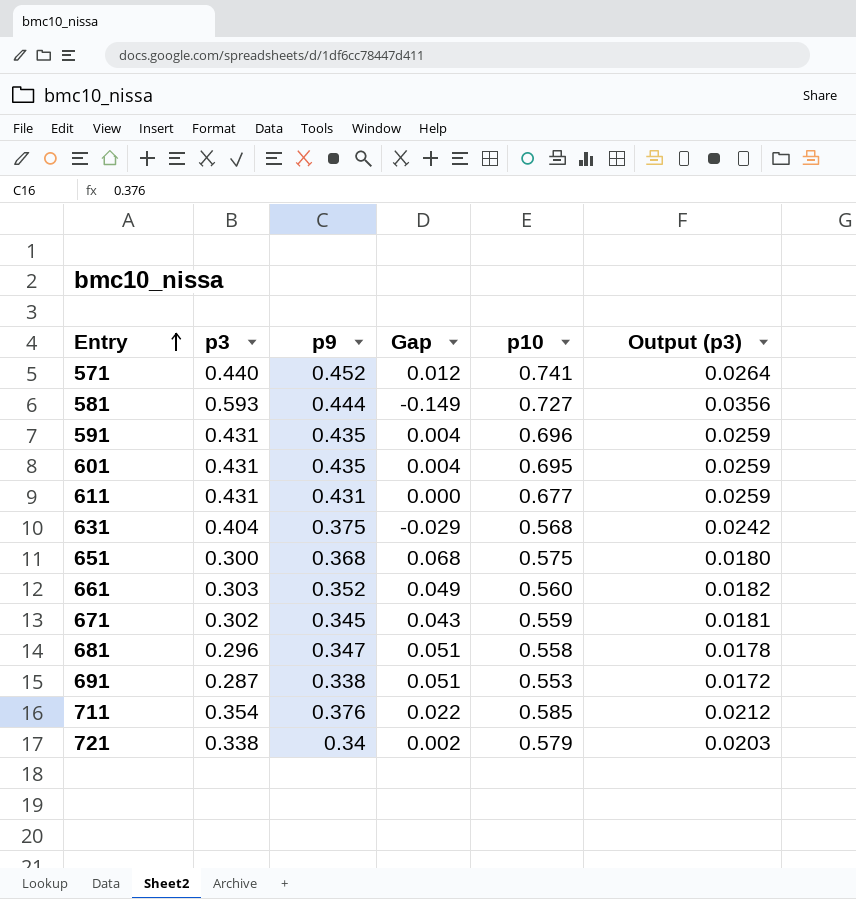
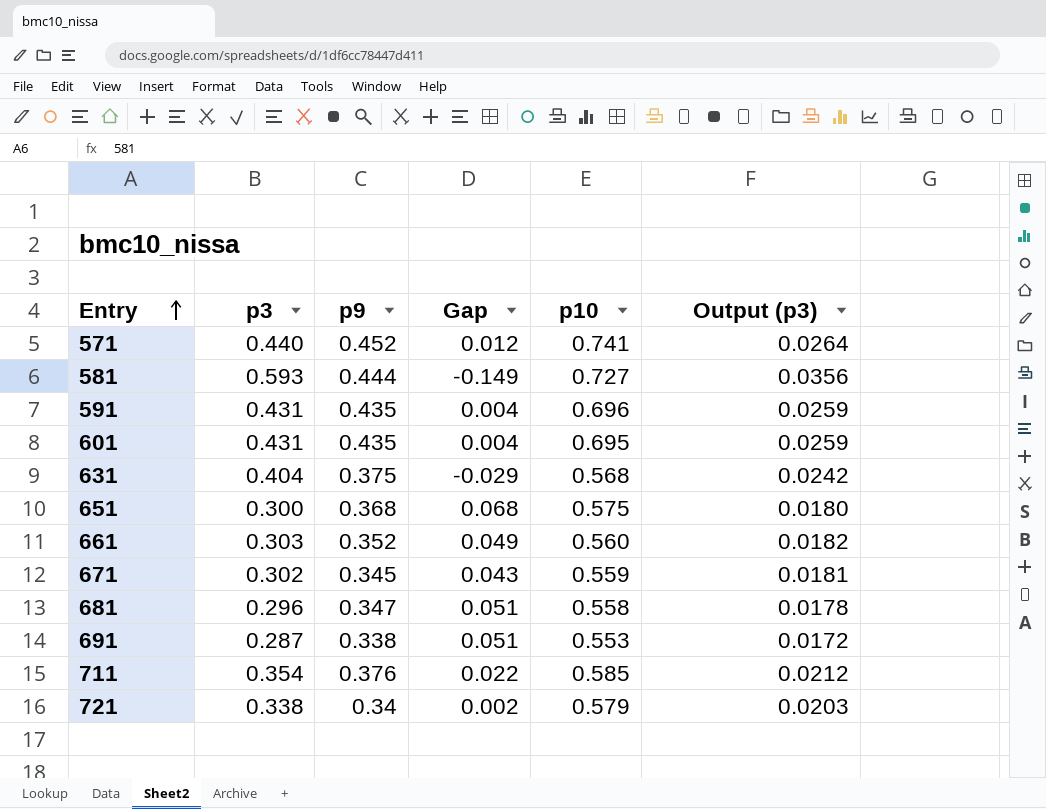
row 611: 0.431 | 0.431 | 0.000 | 0.677 | 0.0259 -> none

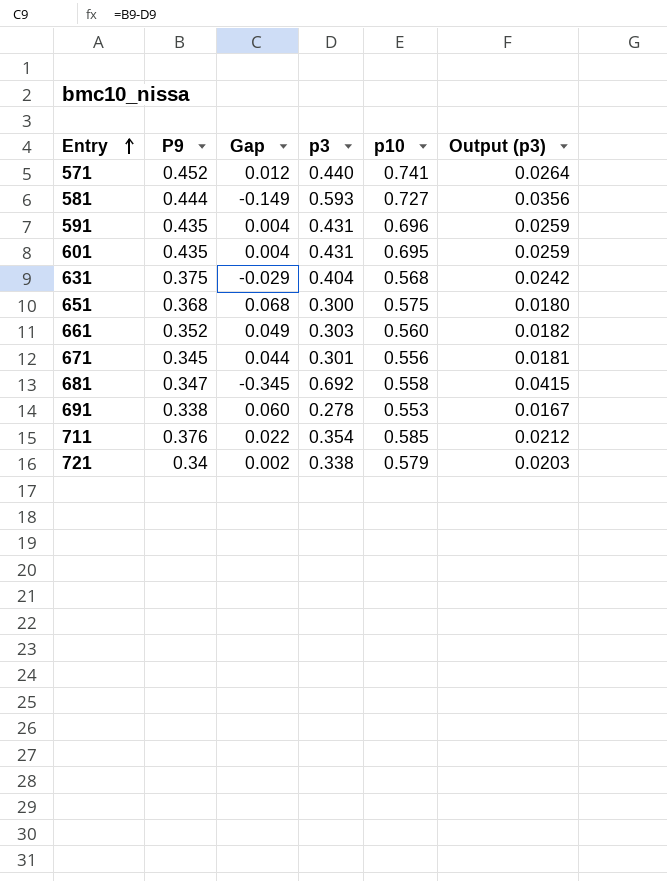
column name: p9 -> P9
column p3 | position: 2 -> 4
671 | Gap: 0.043 -> 0.044
671 | p3: 0.302 -> 0.301
671 | p10: 0.559 -> 0.556
681 | Gap: 0.051 -> -0.345
681 | p3: 0.296 -> 0.692
681 | Output (p3): 0.0178 -> 0.0415
691 | Gap: 0.051 -> 0.060
691 | p3: 0.287 -> 0.278
691 | Output (p3): 0.0172 -> 0.0167

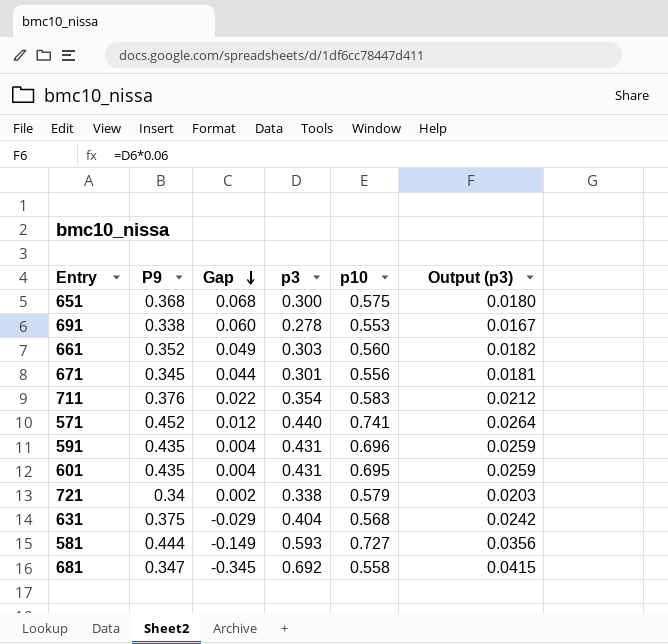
row order: Entry ascending -> Gap descending
711 | p10: 0.585 -> 0.583

